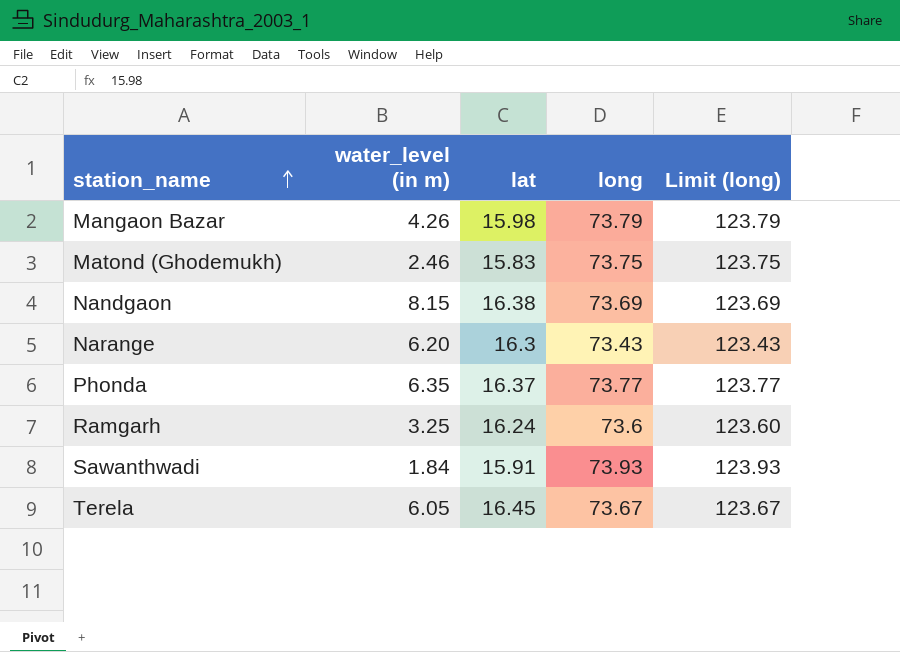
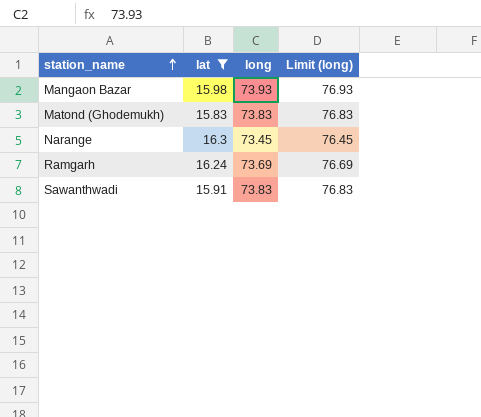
filter: none -> lat <= 16.3
column water_level (in m) | position: 2 -> none
column Limit (long) | formula: [long] + 50 -> [long] + 3
Mangaon Bazar | long: 73.79 -> 73.93
Matond (Ghodemukh) | long: 73.75 -> 73.83
Narange | long: 73.43 -> 73.45
Ramgarh | long: 73.6 -> 73.69
Sawanthwadi | long: 73.93 -> 73.83

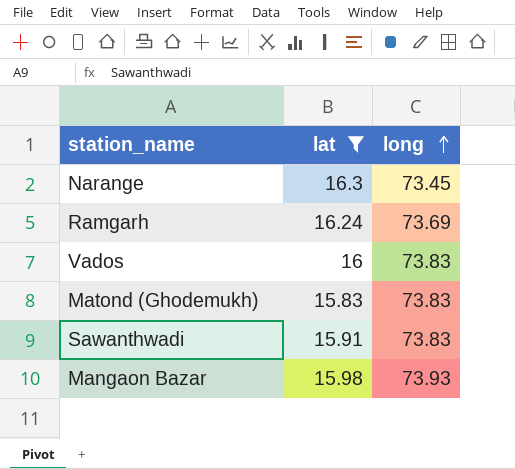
row order: station_name ascending -> long ascending
column Limit (long) | formula: [long] + 3 -> none
row Vados: none -> 16 | 73.83

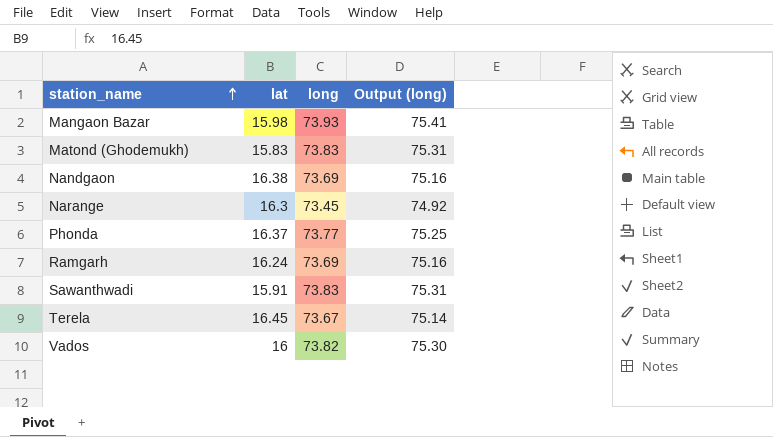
filter: lat <= 16.3 -> none
row order: long ascending -> station_name ascending
column Output (long) | formula: none -> [long] * 1.02
Vados | long: 73.83 -> 73.82

